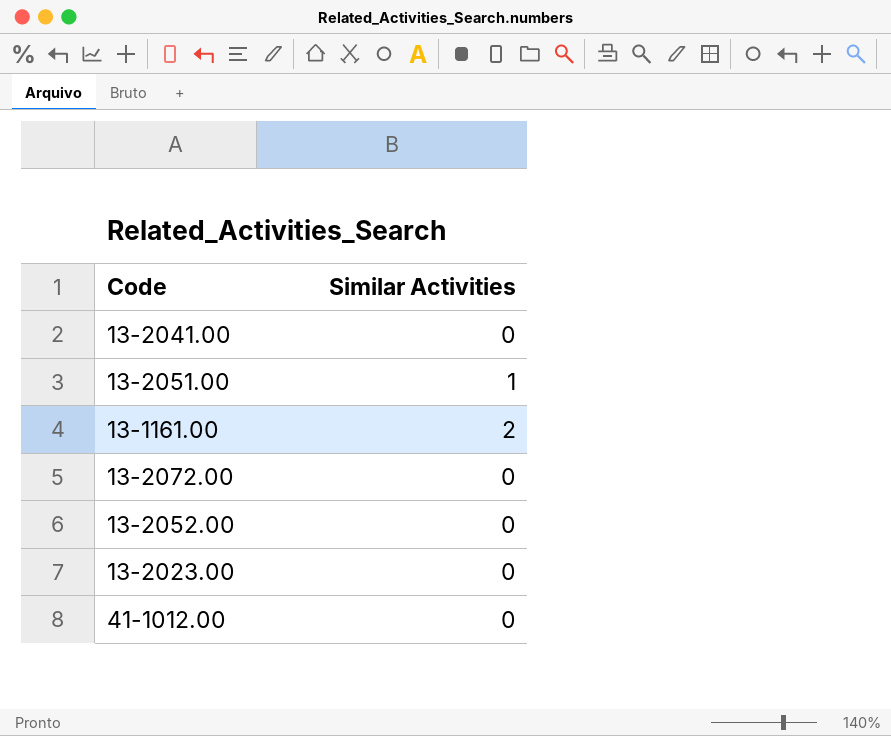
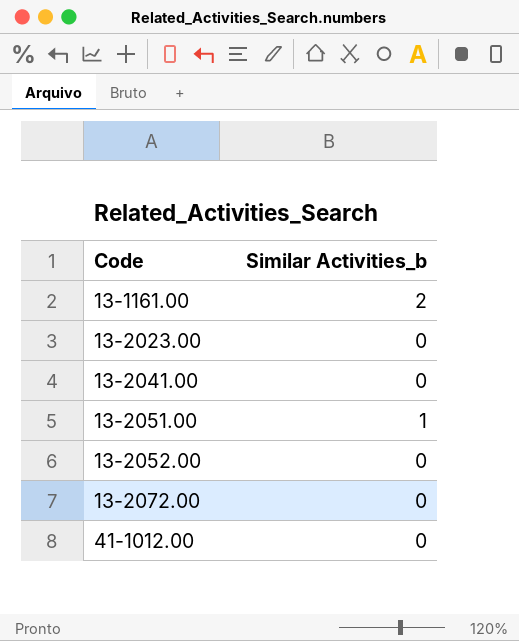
row order: none -> Code ascending
column name: Similar Activities -> Similar Activities_b

